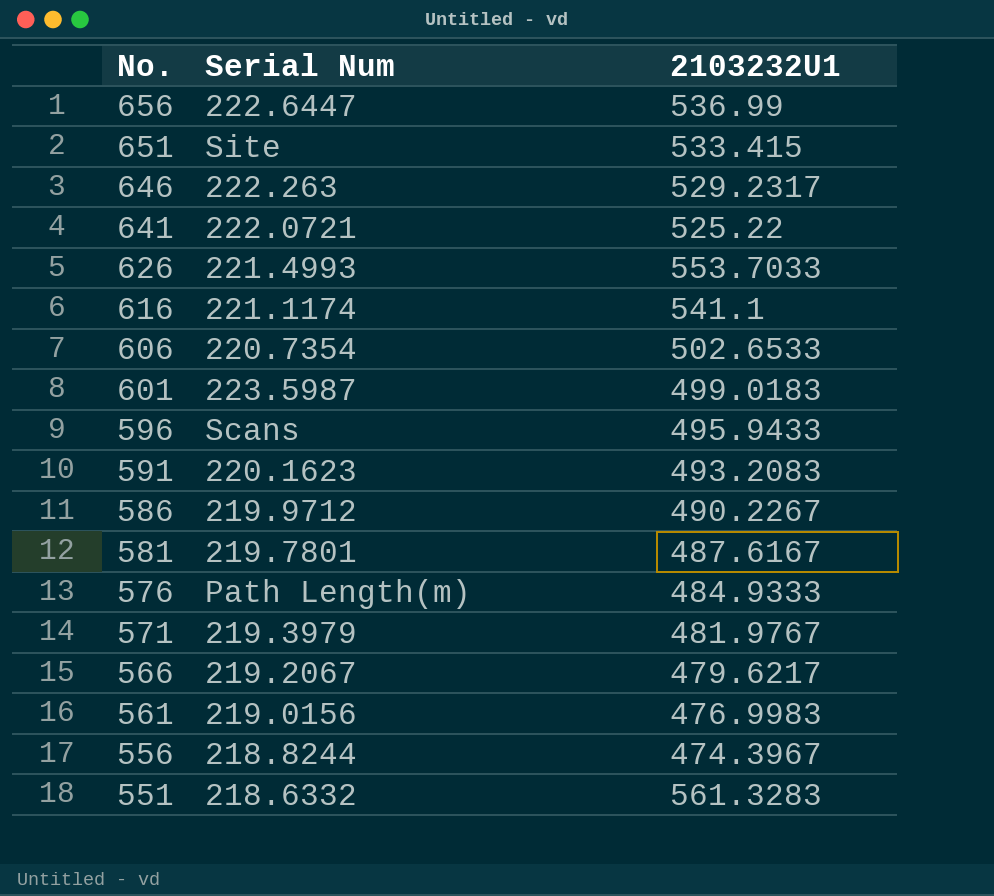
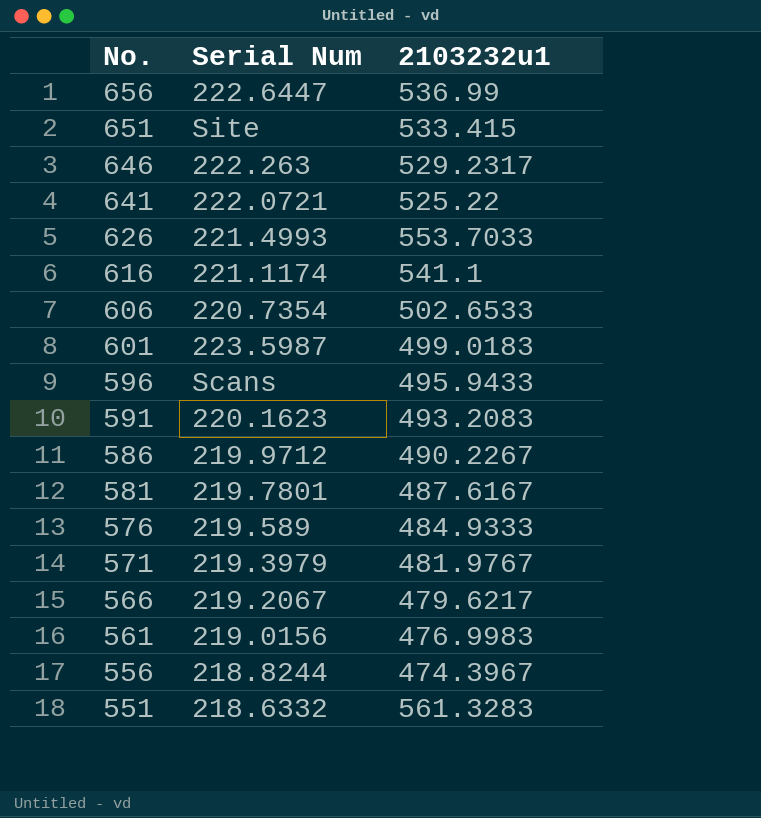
column name: 2103232U1 -> 2103232u1
576 | Serial Num: Path Length(m) -> 219.589

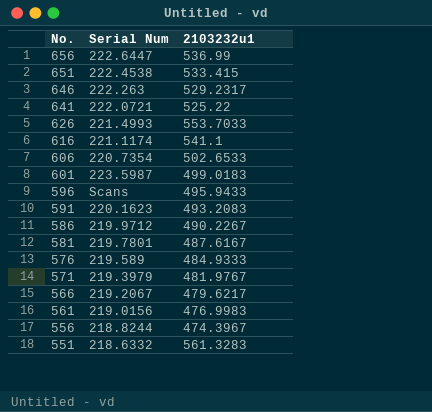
651 | Serial Num: Site -> 222.4538

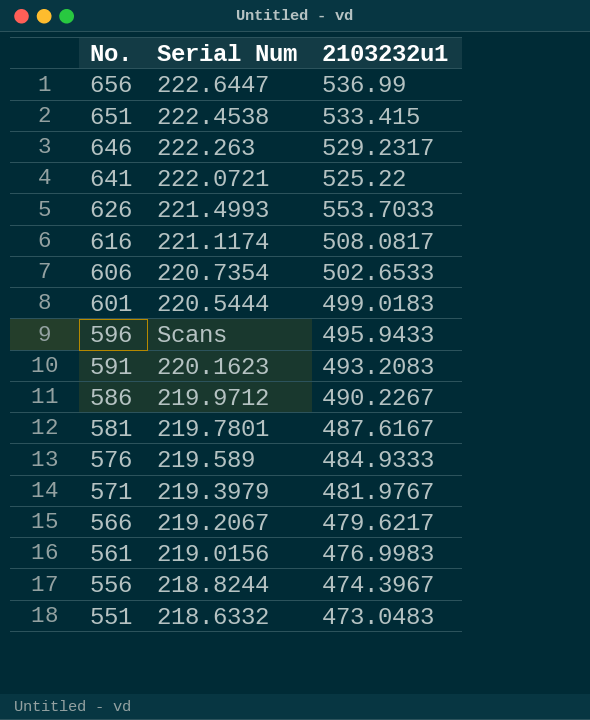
616 | 2103232u1: 541.1 -> 508.0817
601 | Serial Num: 223.5987 -> 220.5444
551 | 2103232u1: 561.3283 -> 473.0483

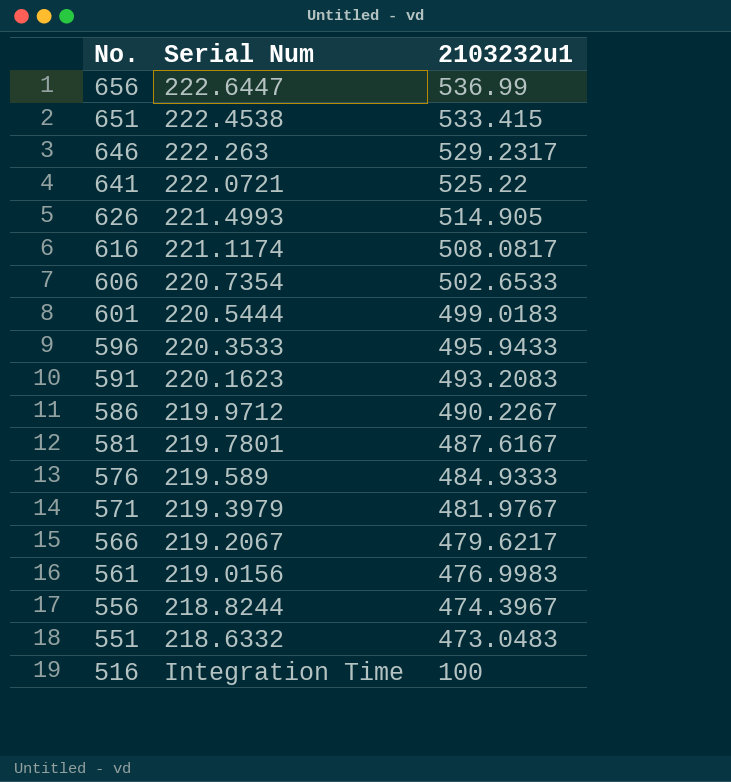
626 | 2103232u1: 553.7033 -> 514.905
596 | Serial Num: Scans -> 220.3533
row 516: none -> Integration Time | 100

